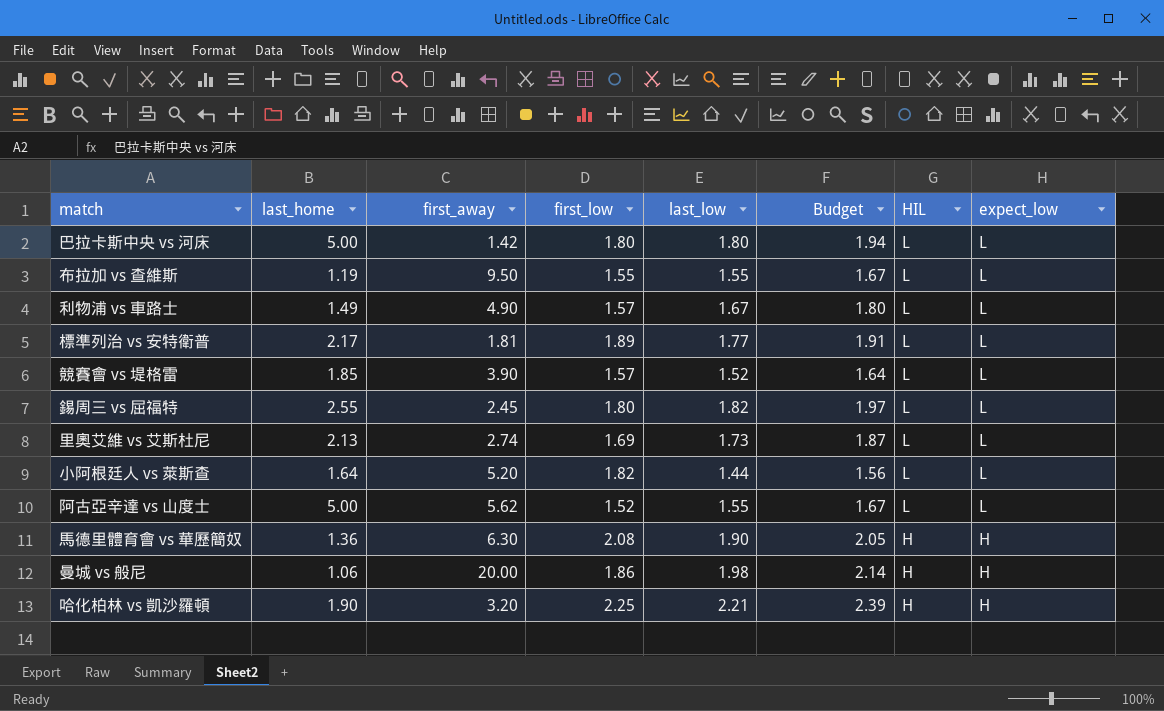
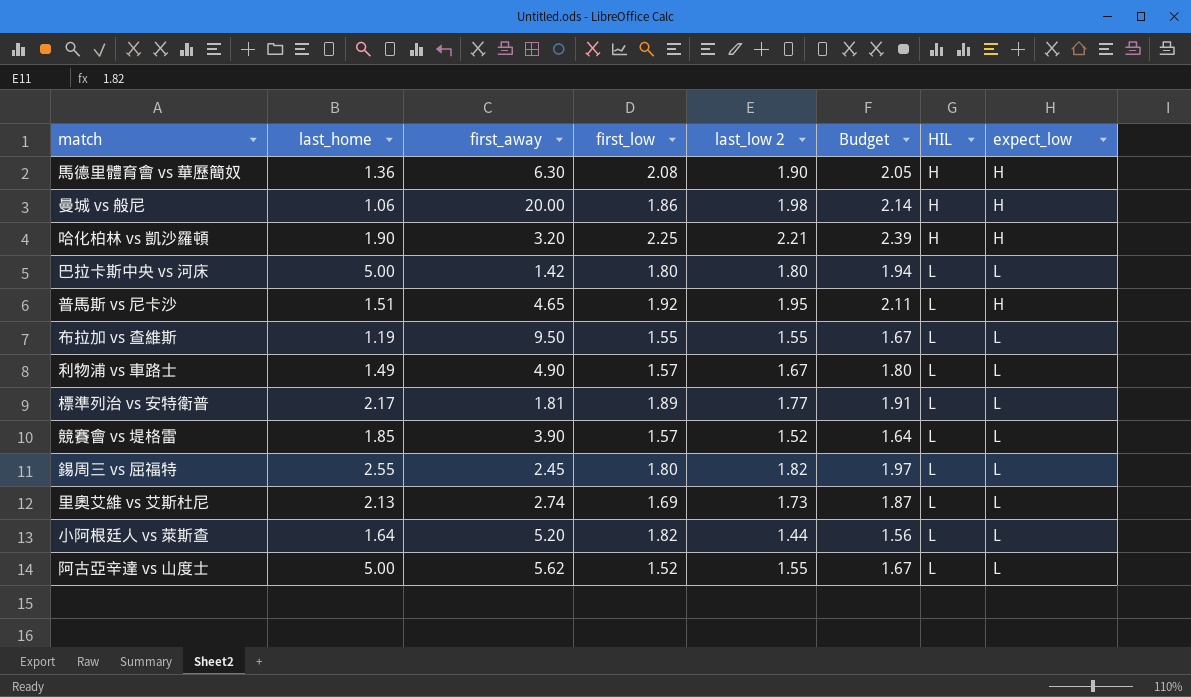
row order: HIL descending -> HIL ascending
column name: last_low -> last_low 2
row 普馬斯 vs 尼卡沙: none -> 1.51 | 4.65 | 1.92 | 1.95 | 2.11 | L | H

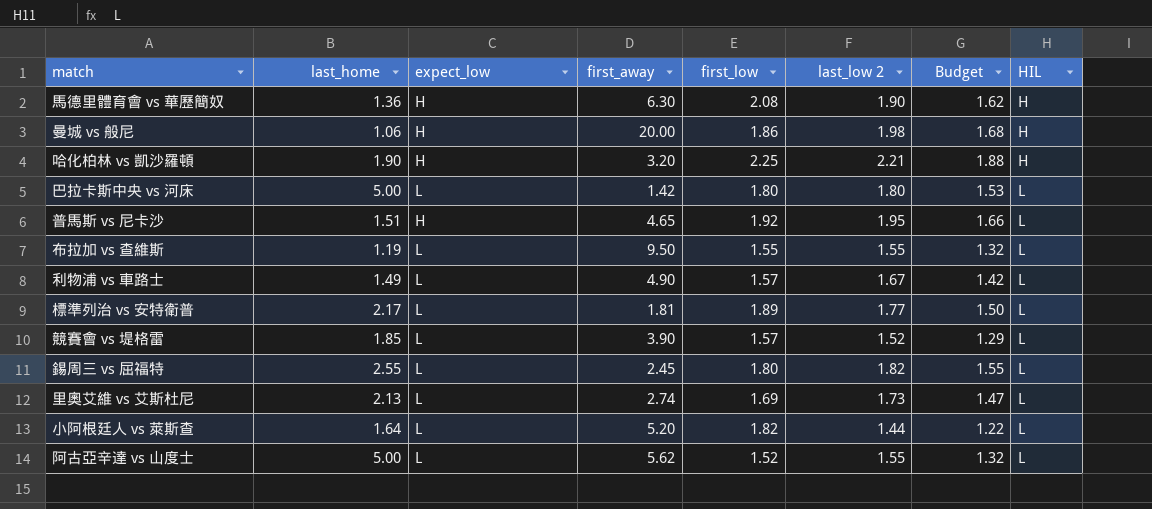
column expect_low | position: 8 -> 3
column Budget | formula: [last_low 2] * 1.08 -> [last_low 2] * 0.85

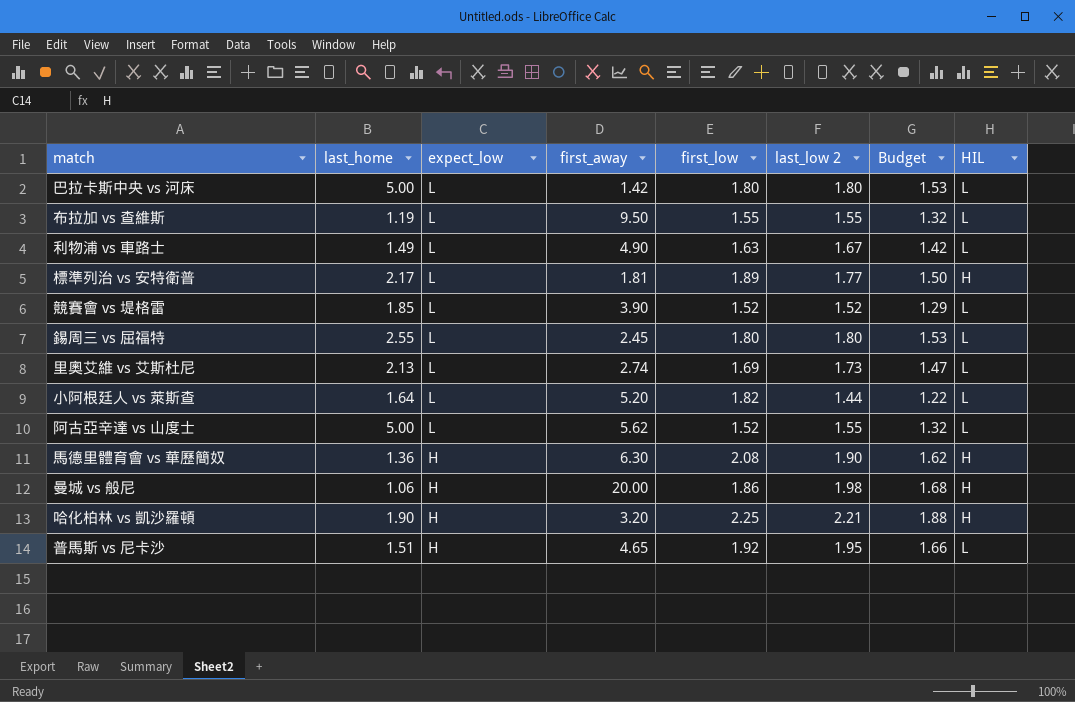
row order: HIL ascending -> expect_low descending
利物浦 vs 車路士 | first_low: 1.57 -> 1.63
標準列治 vs 安特衛普 | HIL: L -> H
競賽會 vs 堤格雷 | first_low: 1.57 -> 1.52
錫周三 vs 屈福特 | last_low 2: 1.82 -> 1.80
錫周三 vs 屈福特 | Budget: 1.55 -> 1.53

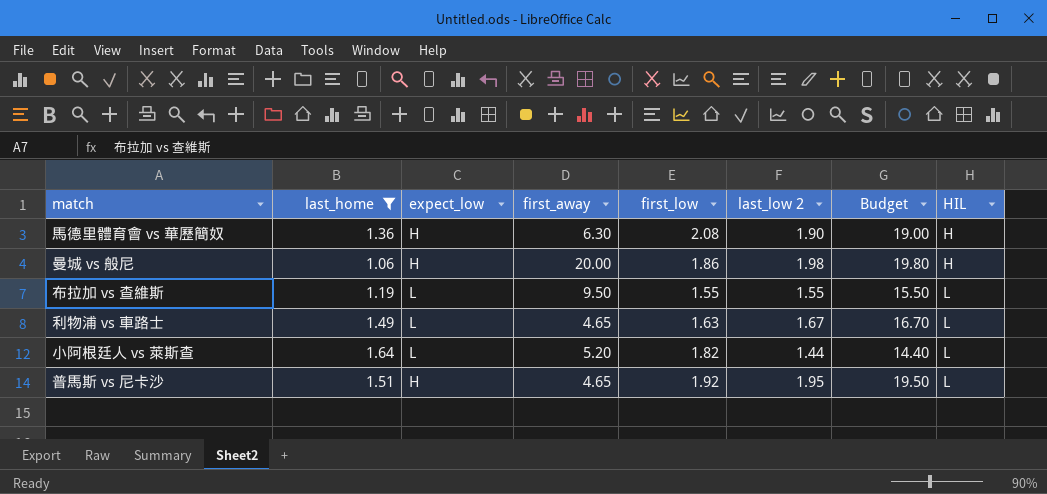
filter: none -> last_home <= 1.64
row order: expect_low descending -> HIL ascending
column Budget | formula: [last_low 2] * 0.85 -> [last_low 2] * 10
利物浦 vs 車路士 | first_away: 4.90 -> 4.65

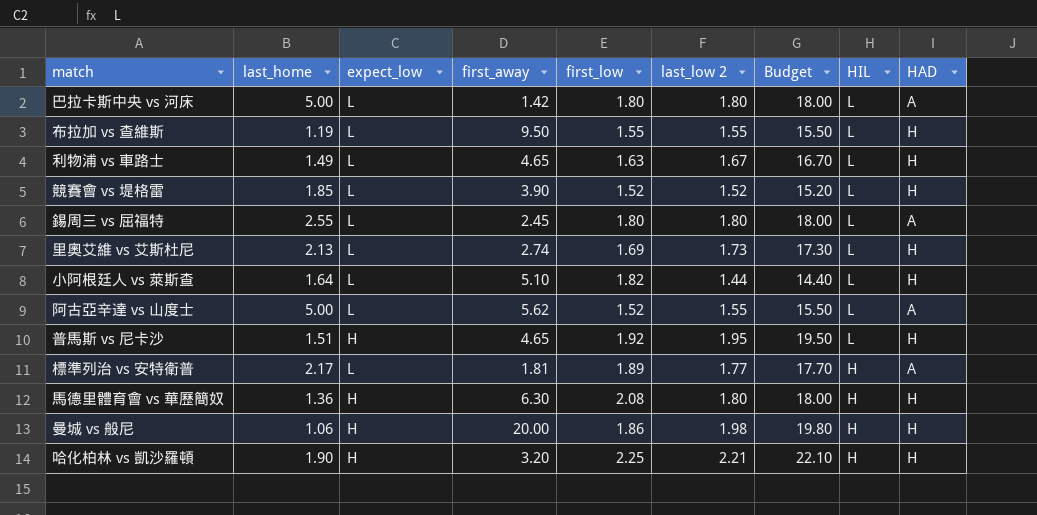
filter: last_home <= 1.64 -> none
row order: HIL ascending -> HIL descending
column HAD | position: none -> 9
小阿根廷人 vs 萊斯查 | first_away: 5.20 -> 5.10
馬德里體育會 vs 華歷簡奴 | last_low 2: 1.90 -> 1.80
馬德里體育會 vs 華歷簡奴 | Budget: 19.00 -> 18.00

